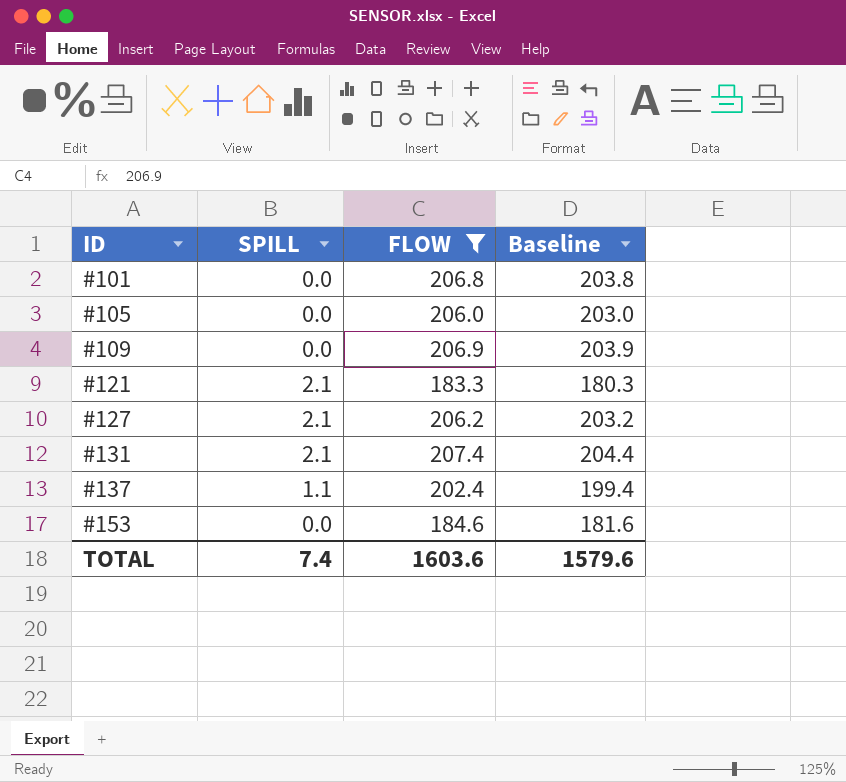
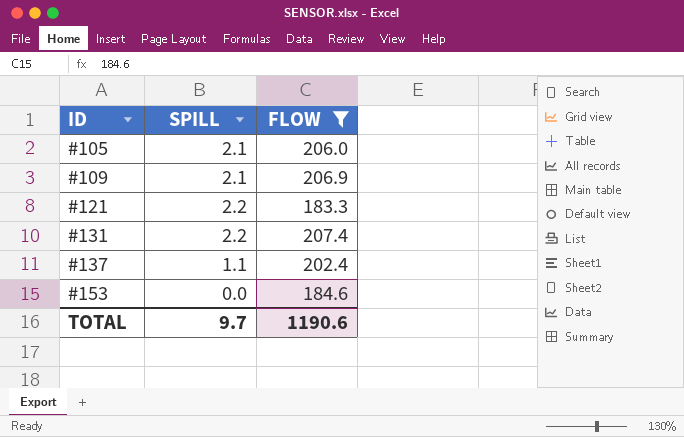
column Baseline | formula: [FLOW] - 3 -> none
row #101: 0.0 | 206.8 | 203.8 -> none
row #127: 2.1 | 206.2 | 203.2 -> none
#105 | SPILL: 0.0 -> 2.1
#109 | SPILL: 0.0 -> 2.1
#121 | SPILL: 2.1 -> 2.2
#131 | SPILL: 2.1 -> 2.2
TOTAL | SPILL: 7.4 -> 9.7
TOTAL | FLOW: 1603.6 -> 1190.6

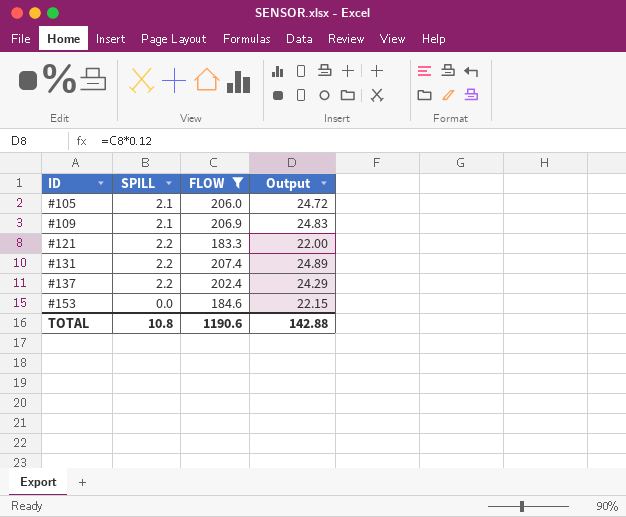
column Output | formula: none -> [FLOW] * 0.12
#137 | SPILL: 1.1 -> 2.2
TOTAL | SPILL: 9.7 -> 10.8

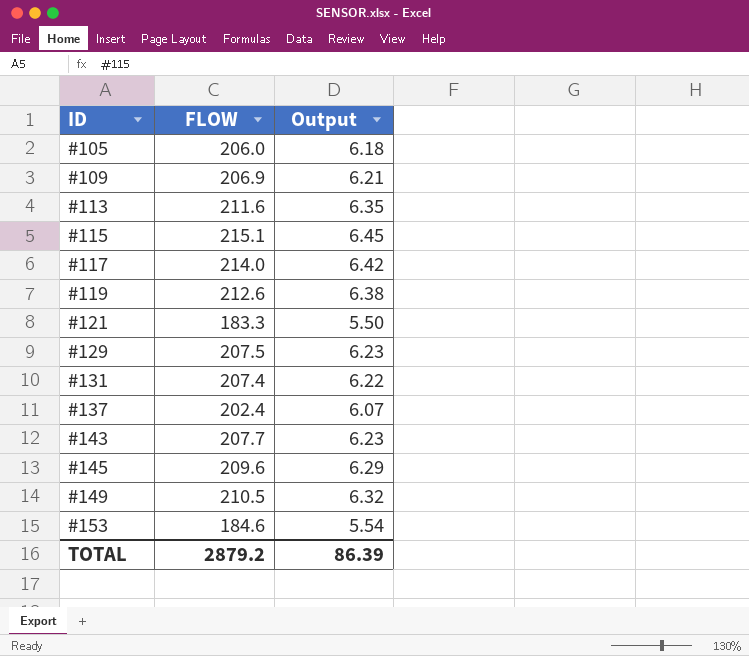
filter: FLOW <= 207.4 -> none
column SPILL | position: 2 -> none
column Output | formula: [FLOW] * 0.12 -> [FLOW] * 0.03
TOTAL | FLOW: 1190.6 -> 2879.2
TOTAL | Output: 142.88 -> 86.39

